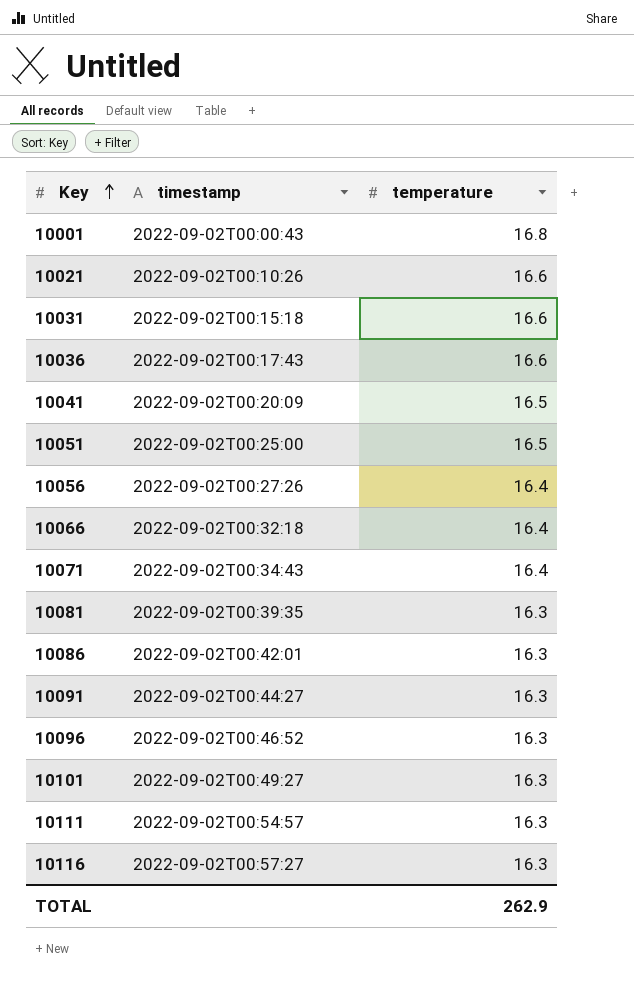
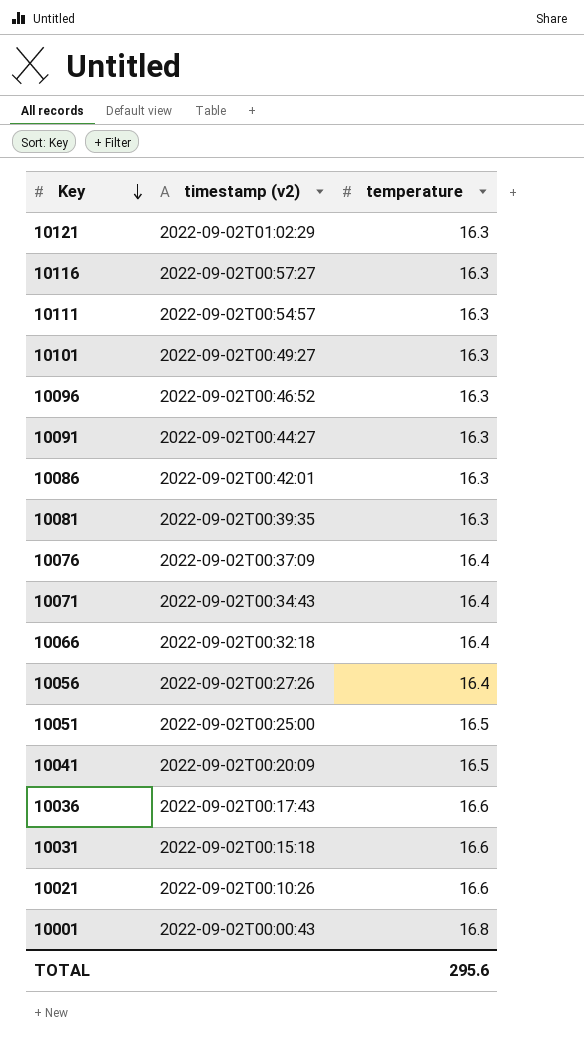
row order: Key ascending -> Key descending
column name: timestamp -> timestamp (v2)
row 10121: none -> 2022-09-02T01:02:29 | 16.3
row 10076: none -> 2022-09-02T00:37:09 | 16.4
TOTAL | temperature: 262.9 -> 295.6

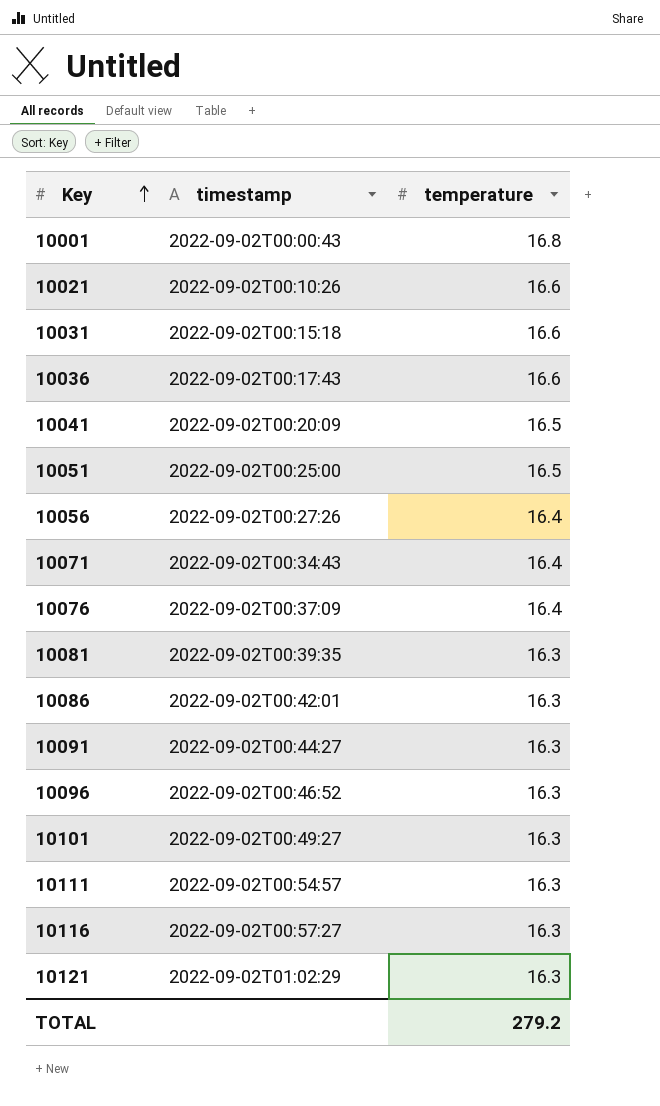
row order: Key descending -> Key ascending
column name: timestamp (v2) -> timestamp
row 10066: 2022-09-02T00:32:18 | 16.4 -> none
TOTAL | temperature: 295.6 -> 279.2

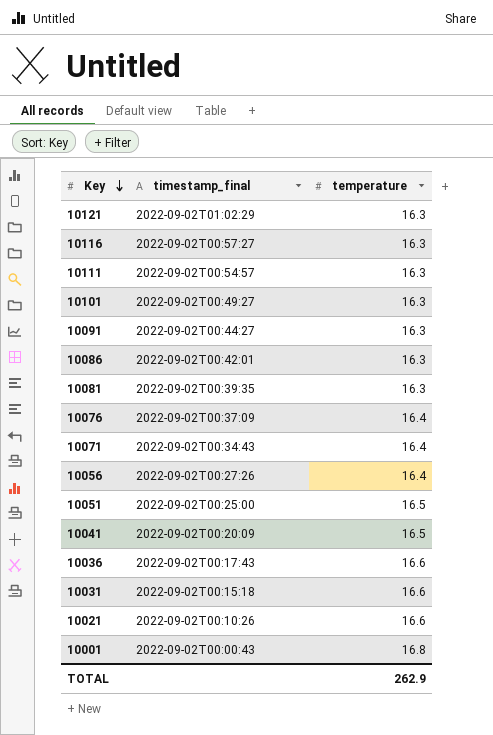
row order: Key ascending -> Key descending
column name: timestamp -> timestamp_final
row 10096: 2022-09-02T00:46:52 | 16.3 -> none
TOTAL | temperature: 279.2 -> 262.9

